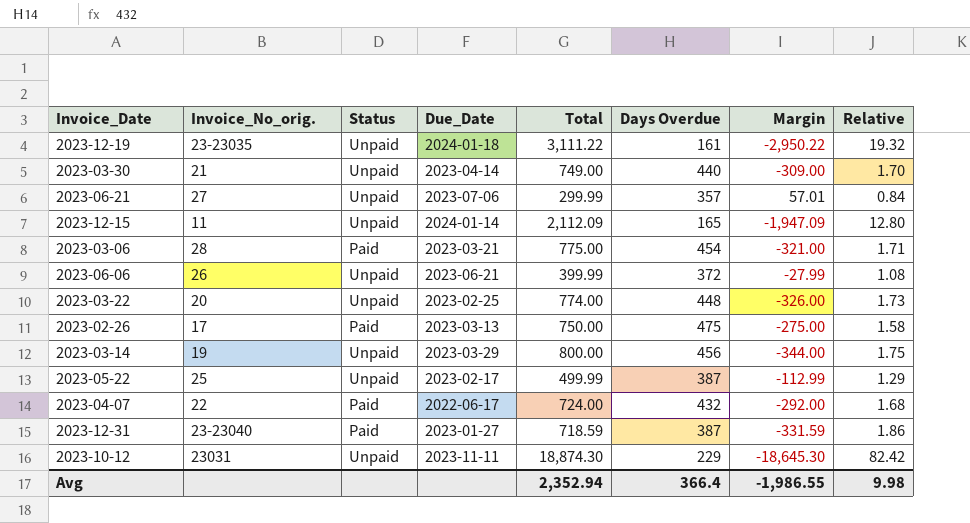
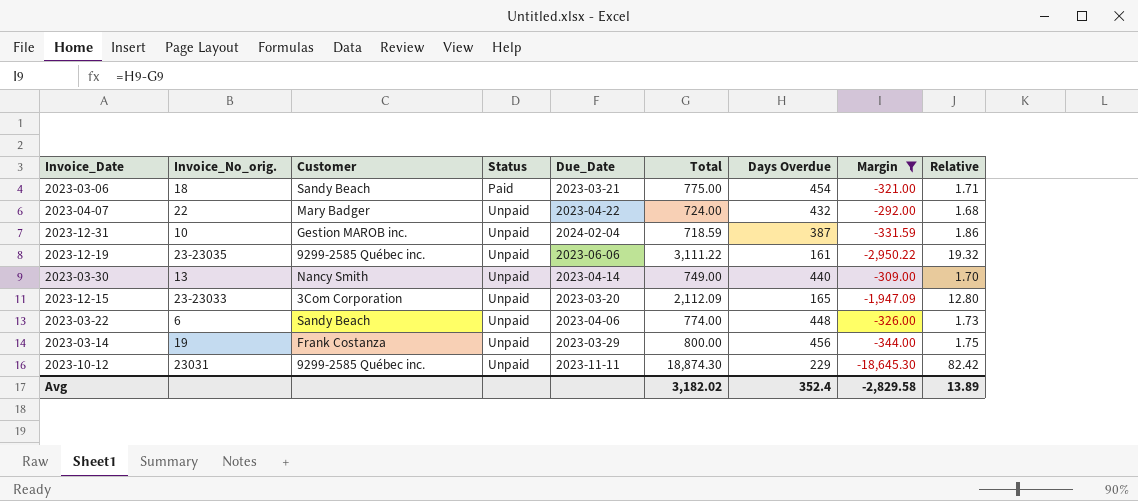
filter: none -> Margin <= -292.00
row order: none -> Status ascending
column Customer | position: none -> 3
2023-03-06 | Invoice_No_orig.: 28 -> 18
2023-04-07 | Status: Paid -> Unpaid
2023-04-07 | Due_Date: 2022-06-17 -> 2023-04-22
2023-12-31 | Invoice_No_orig.: 23-23040 -> 10
2023-12-31 | Status: Paid -> Unpaid
2023-12-31 | Due_Date: 2023-01-27 -> 2024-02-04
2023-12-19 | Due_Date: 2024-01-18 -> 2023-06-06
2023-03-30 | Invoice_No_orig.: 21 -> 13
2023-12-15 | Invoice_No_orig.: 11 -> 23-23033
2023-12-15 | Due_Date: 2024-01-14 -> 2023-03-20
2023-03-22 | Invoice_No_orig.: 20 -> 6
2023-03-22 | Due_Date: 2023-02-25 -> 2023-04-06
Avg | Total: 2,352.94 -> 3,182.02
Avg | Days Overdue: 366.4 -> 352.4
Avg | Margin: -1,986.55 -> -2,829.58
Avg | Relative: 9.98 -> 13.89

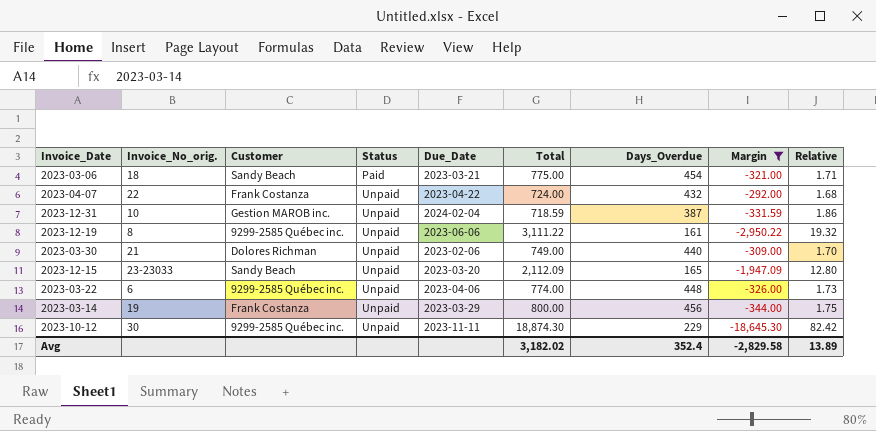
column name: Days Overdue -> Days_Overdue
2023-04-07 | Customer: Mary Badger -> Frank Costanza
2023-12-19 | Invoice_No_orig.: 23-23035 -> 8
2023-03-30 | Invoice_No_orig.: 13 -> 21
2023-03-30 | Customer: Nancy Smith -> Dolores Richman
2023-03-30 | Due_Date: 2023-04-14 -> 2023-02-06
2023-12-15 | Customer: 3Com Corporation -> Sandy Beach
2023-03-22 | Customer: Sandy Beach -> 9299-2585 Québec inc.
2023-10-12 | Invoice_No_orig.: 23031 -> 30

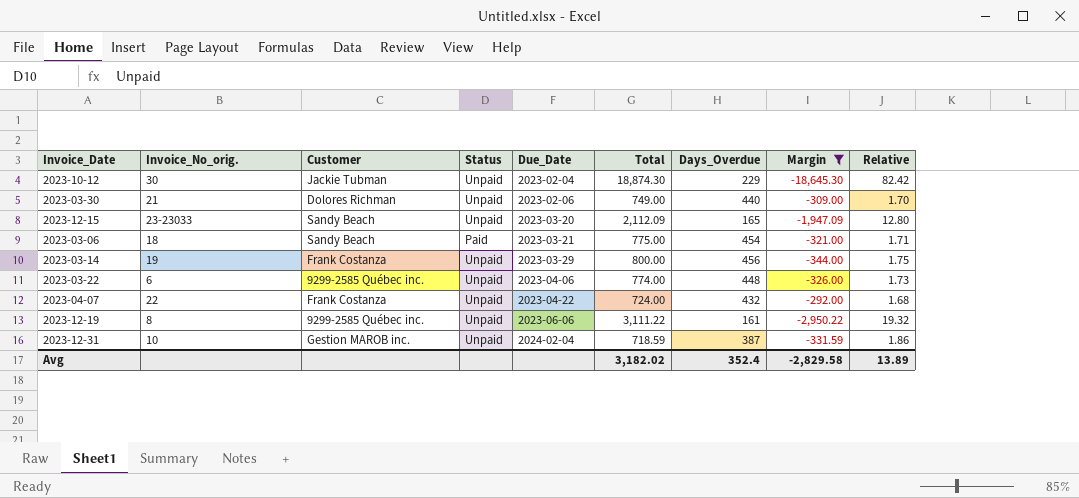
row order: Status ascending -> Due_Date ascending
2023-10-12 | Customer: 9299-2585 Québec inc. -> Jackie Tubman
2023-10-12 | Due_Date: 2023-11-11 -> 2023-02-04

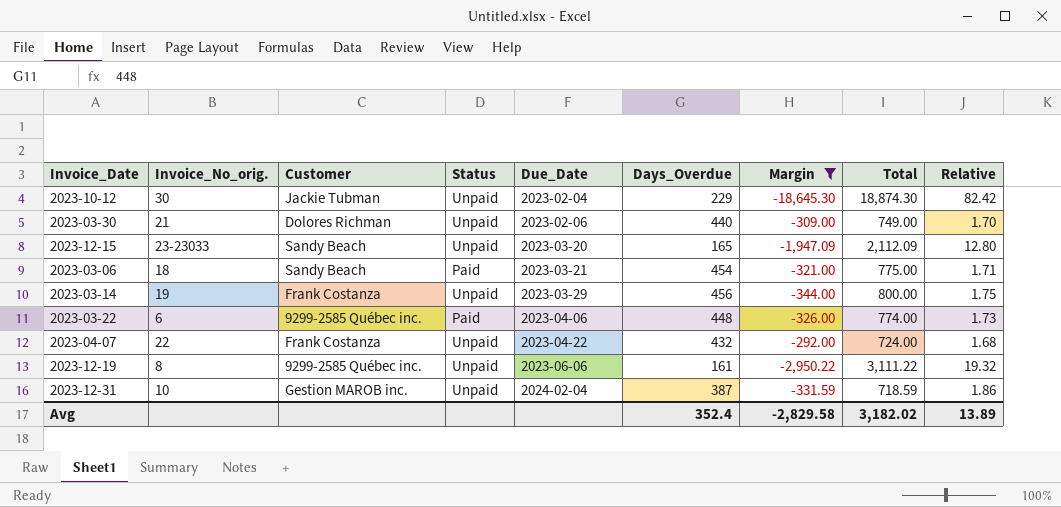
column Total | position: 6 -> 8
2023-03-22 | Status: Unpaid -> Paid

